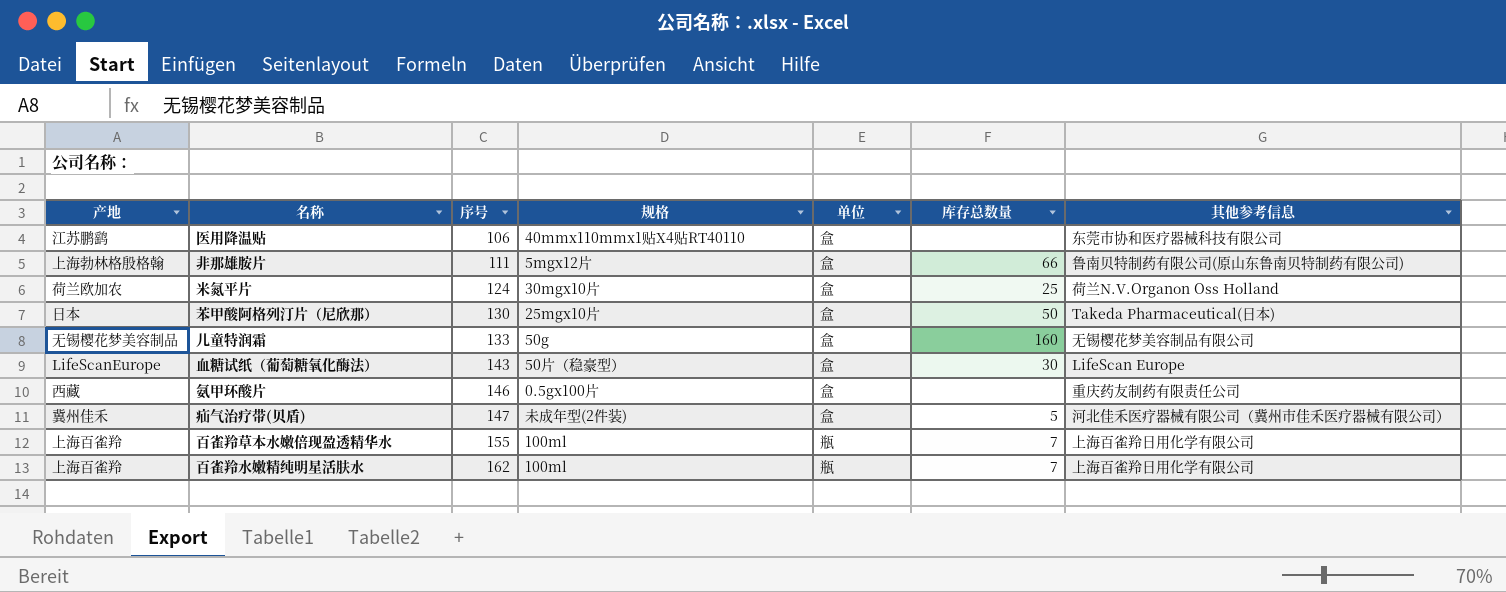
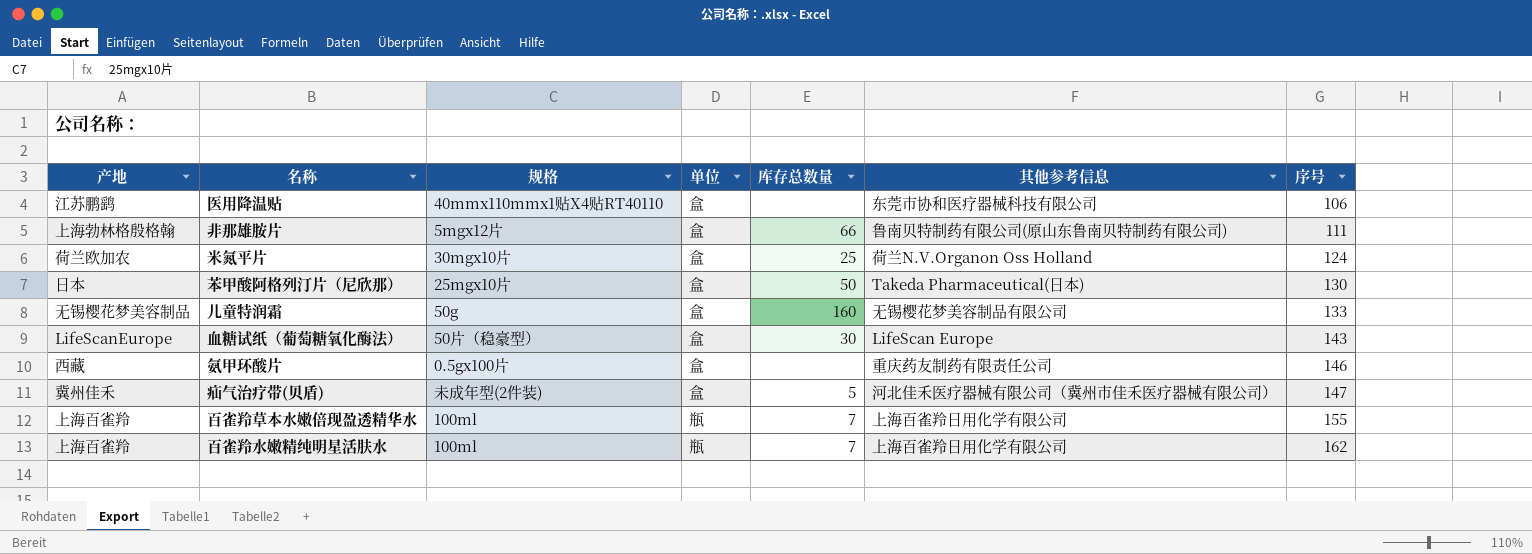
column 序号 | position: 3 -> 7

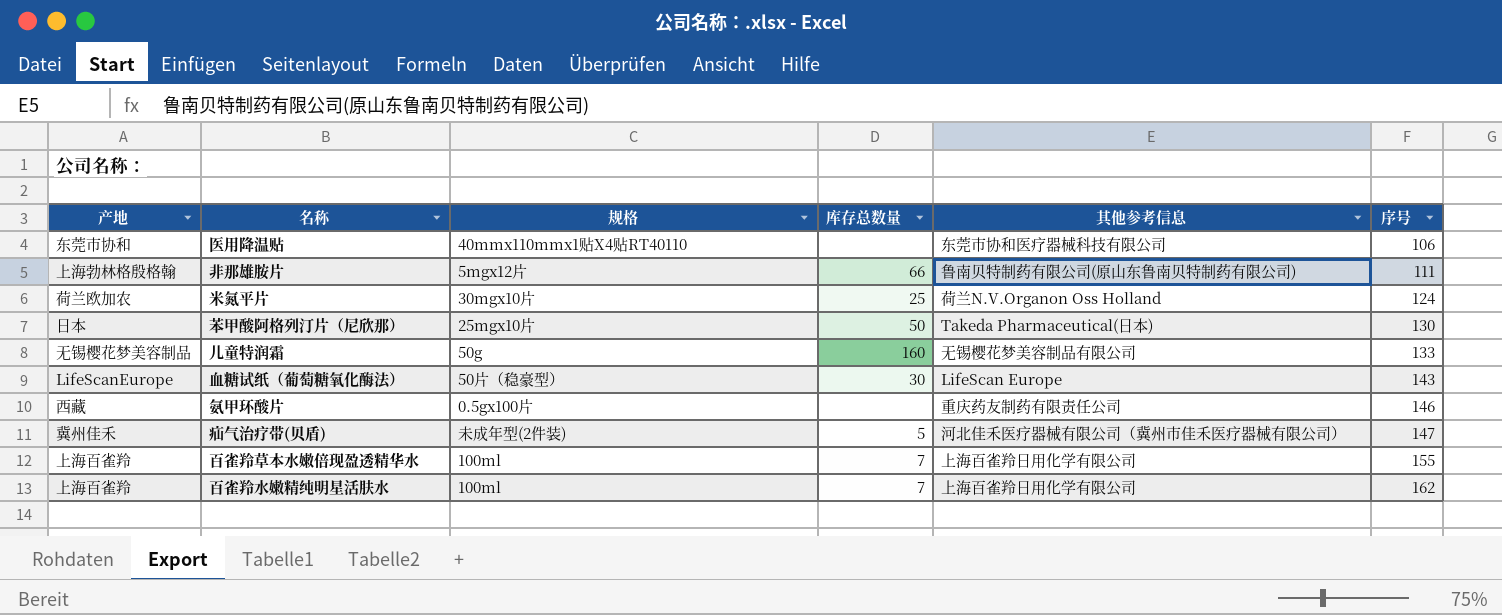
column 单位 | position: 4 -> none
医用降温贴 | 产地: 江苏鹏鹞 -> 东莞市协和

